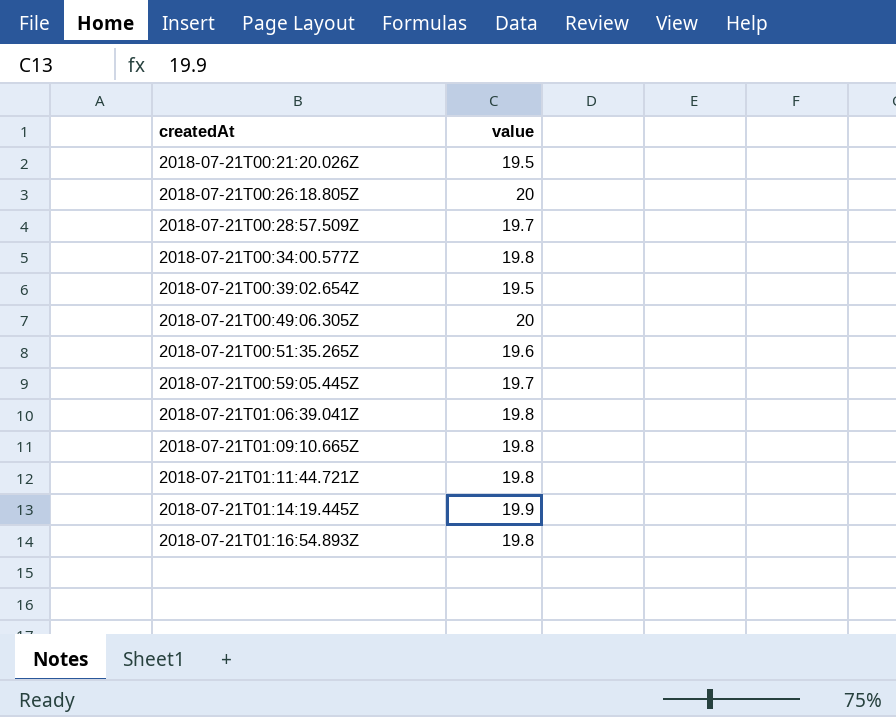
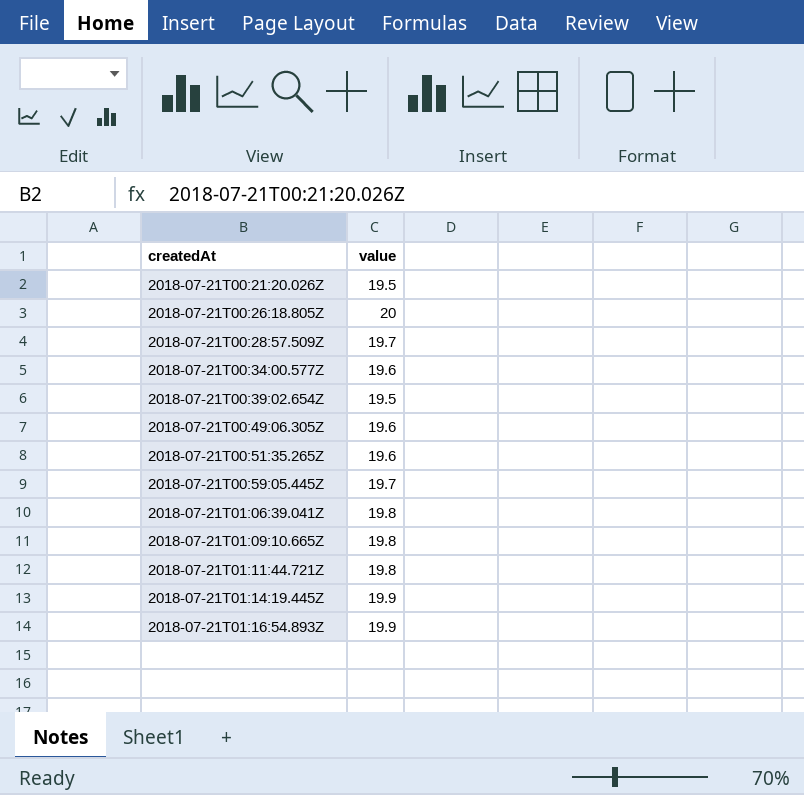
2018-07-21T00:34:00.577Z | value: 19.8 -> 19.6
2018-07-21T00:49:06.305Z | value: 20 -> 19.6
2018-07-21T01:16:54.893Z | value: 19.8 -> 19.9

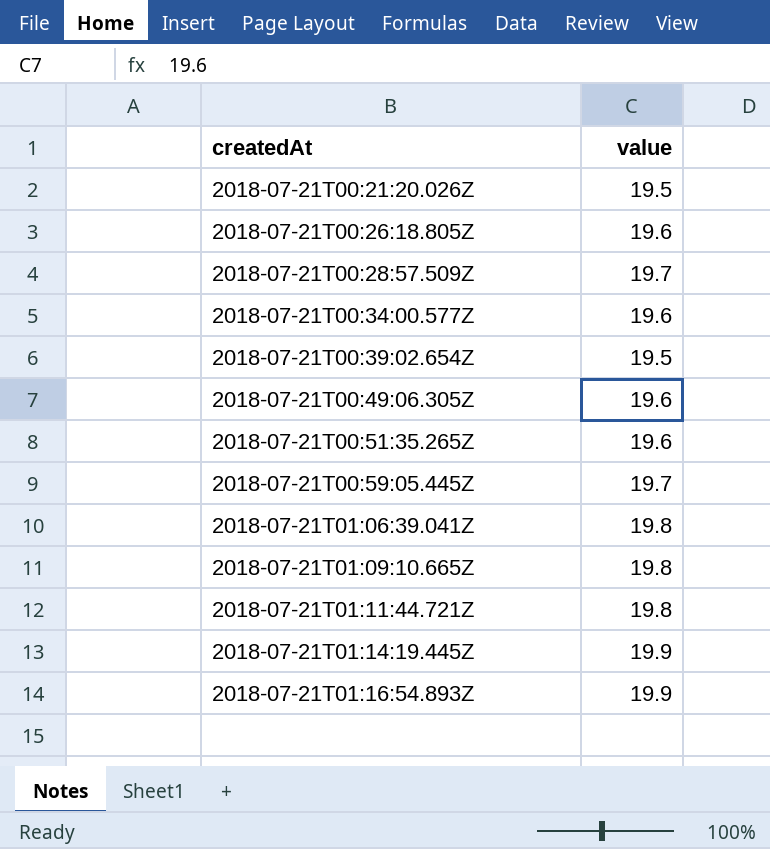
2018-07-21T00:26:18.805Z | value: 20 -> 19.6

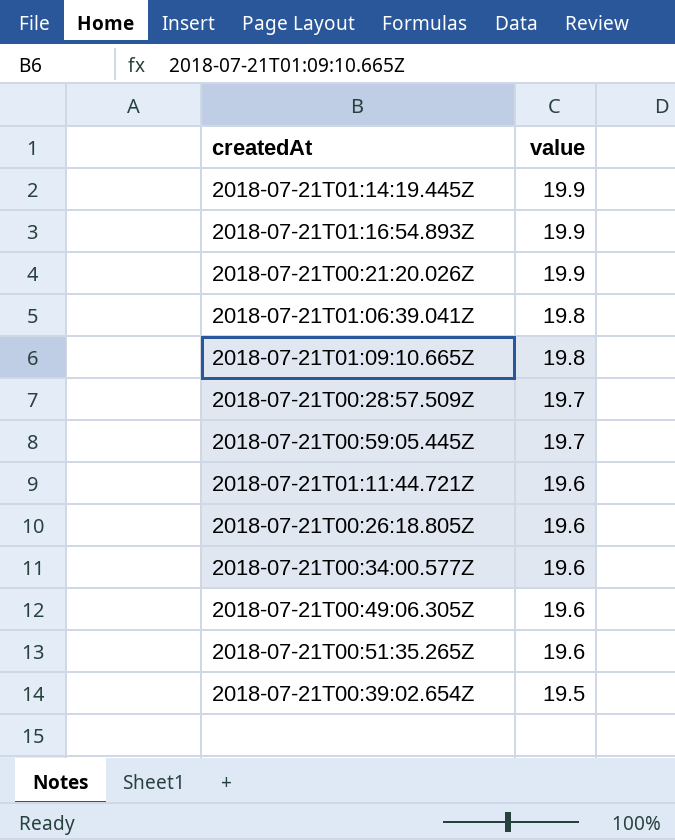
row order: createdAt ascending -> value descending
2018-07-21T00:21:20.026Z | value: 19.5 -> 19.9
2018-07-21T01:11:44.721Z | value: 19.8 -> 19.6

